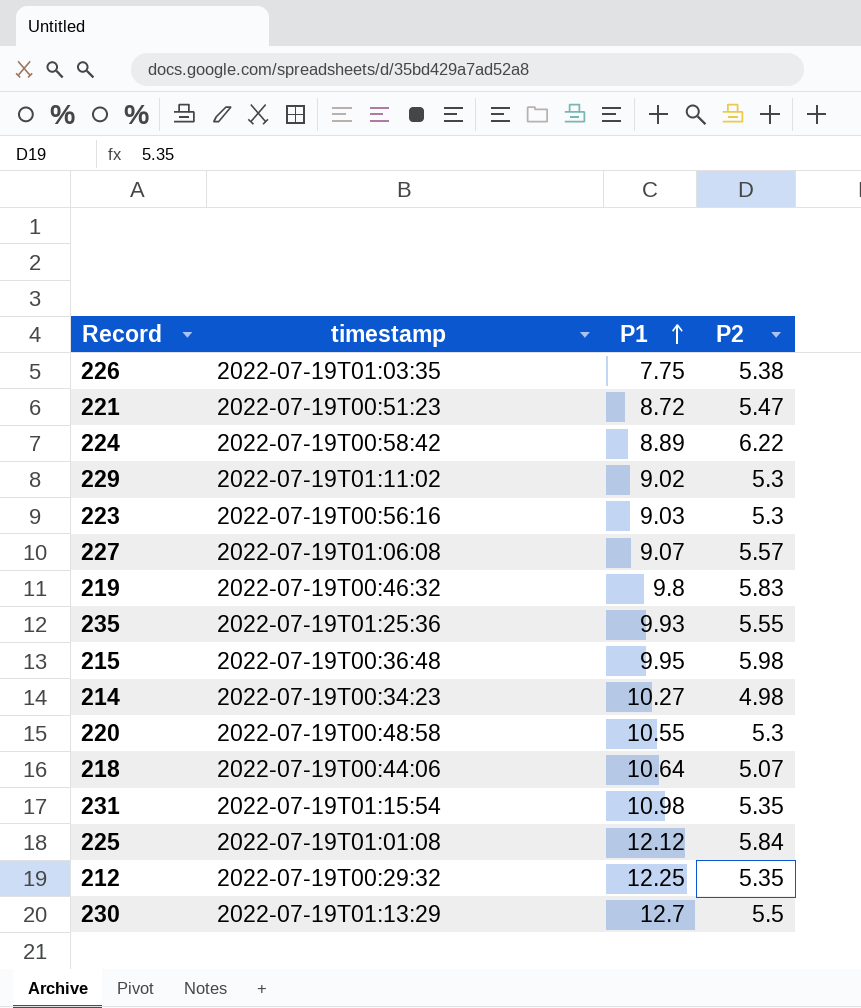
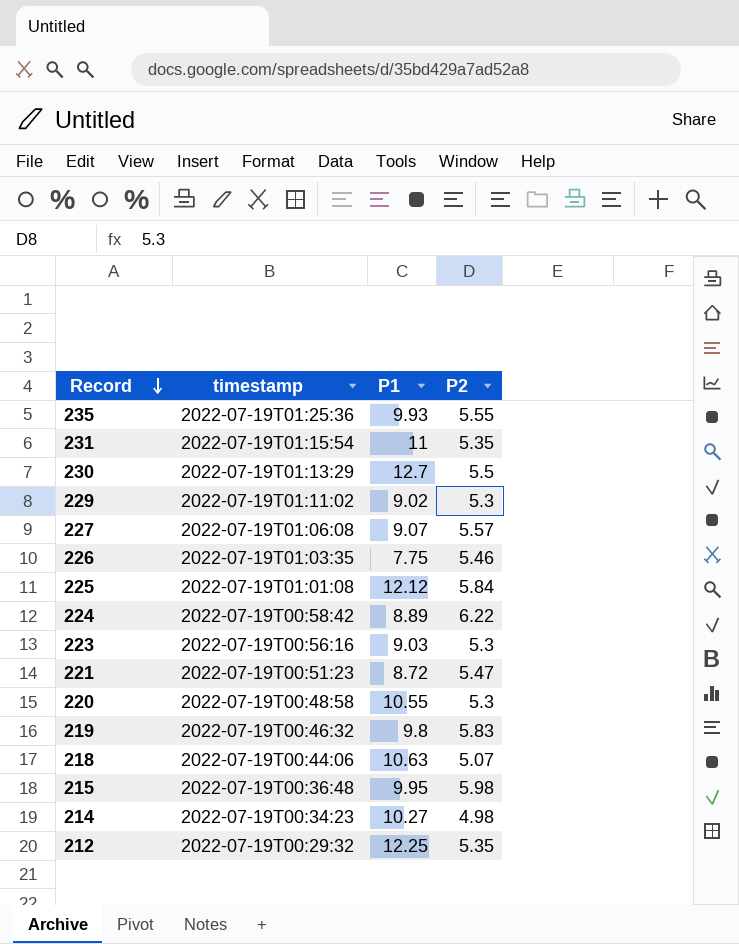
row order: P1 ascending -> Record descending
231 | P1: 10.98 -> 11
226 | P2: 5.38 -> 5.46
218 | P1: 10.64 -> 10.63

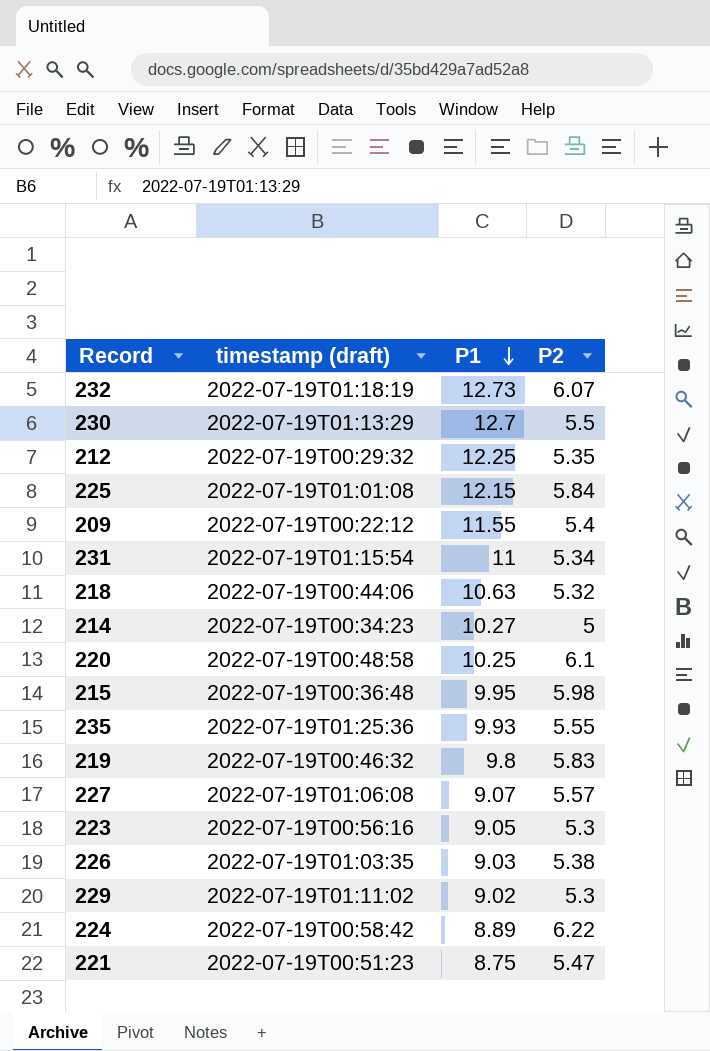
row order: Record descending -> P1 descending
column name: timestamp -> timestamp (draft)
row 232: none -> 2022-07-19T01:18:19 | 12.73 | 6.07
225 | P1: 12.12 -> 12.15
row 209: none -> 2022-07-19T00:22:12 | 11.55 | 5.4
231 | P2: 5.35 -> 5.34
218 | P2: 5.07 -> 5.32
214 | P2: 4.98 -> 5
220 | P1: 10.55 -> 10.25
220 | P2: 5.3 -> 6.1
223 | P1: 9.03 -> 9.05
226 | P1: 7.75 -> 9.03
226 | P2: 5.46 -> 5.38
221 | P1: 8.72 -> 8.75

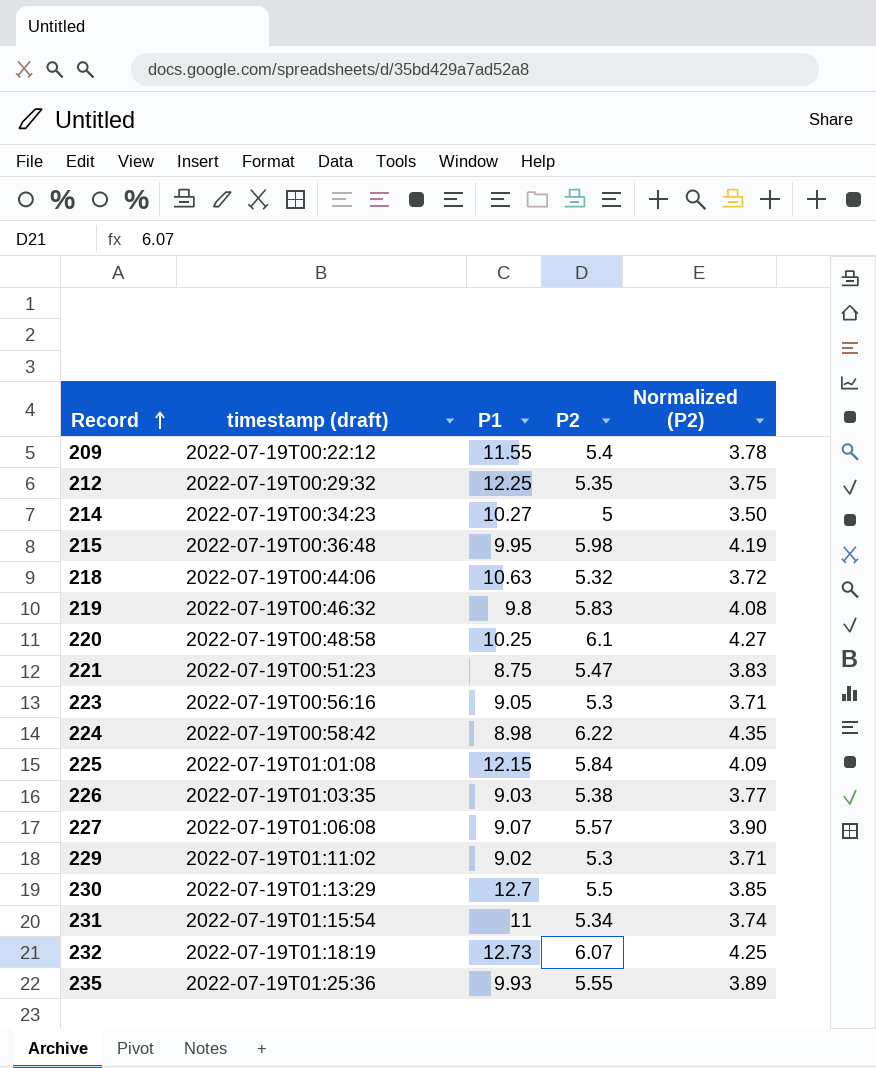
row order: P1 descending -> Record ascending
column Normalized (P2) | formula: none -> [P2] * 0.7
224 | P1: 8.89 -> 8.98

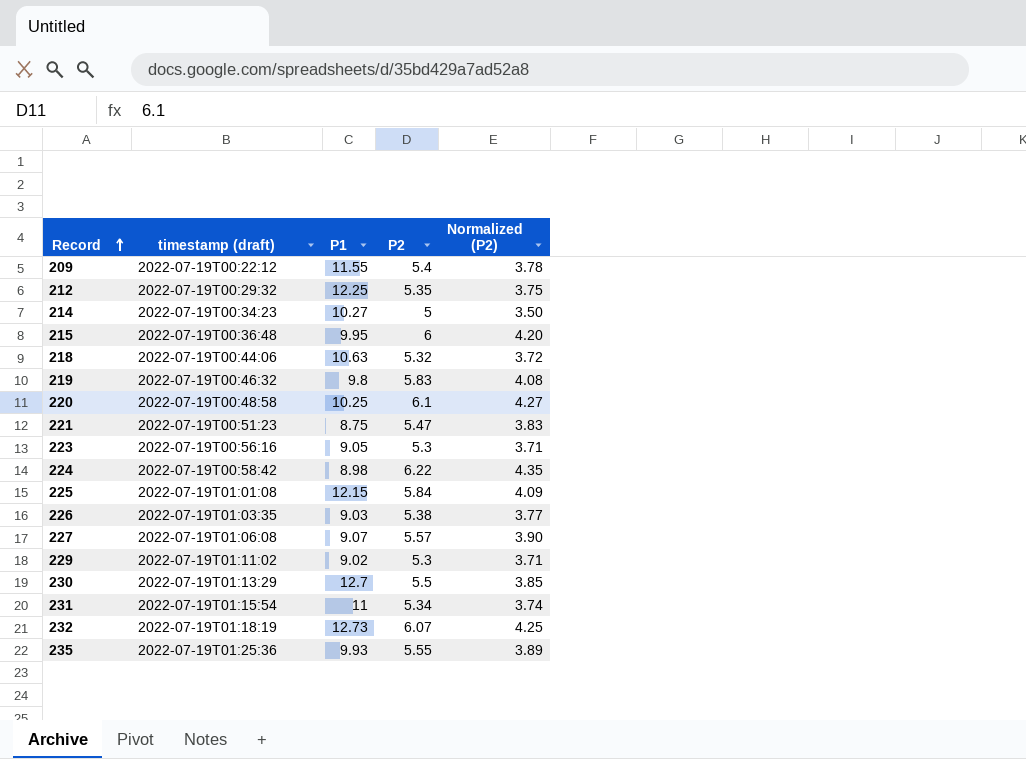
215 | P2: 5.98 -> 6
215 | Normalized (P2): 4.19 -> 4.20

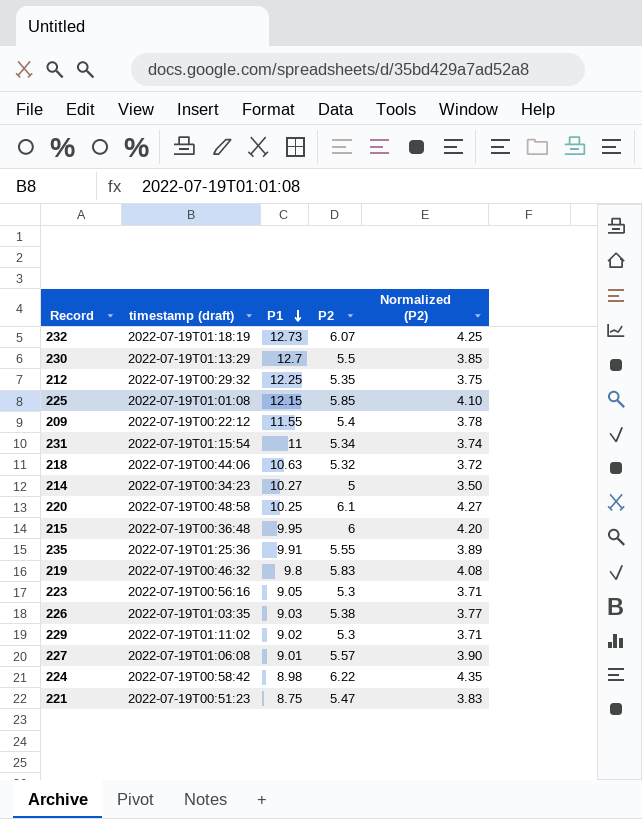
row order: Record ascending -> P1 descending
225 | P2: 5.84 -> 5.85
225 | Normalized (P2): 4.09 -> 4.10
235 | P1: 9.93 -> 9.91
227 | P1: 9.07 -> 9.01

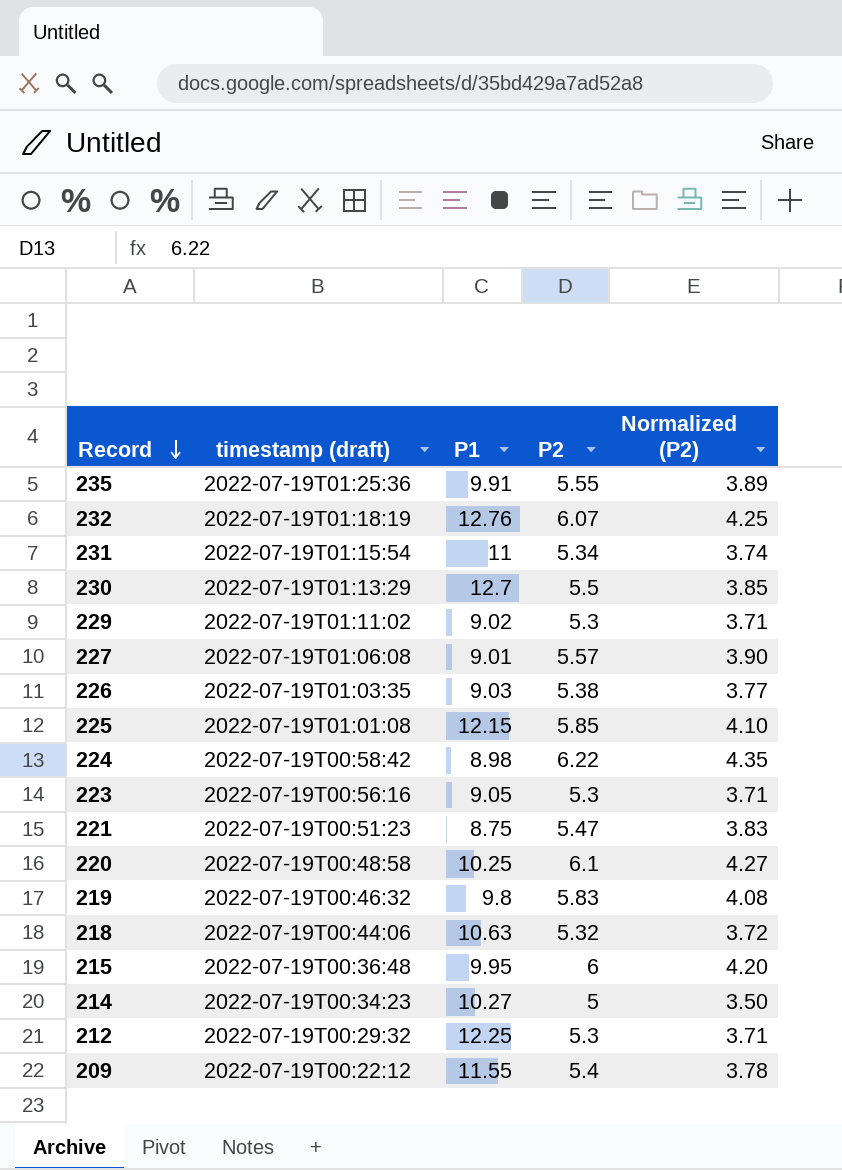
row order: P1 descending -> Record descending
232 | P1: 12.73 -> 12.76
212 | P2: 5.35 -> 5.3
212 | Normalized (P2): 3.75 -> 3.71

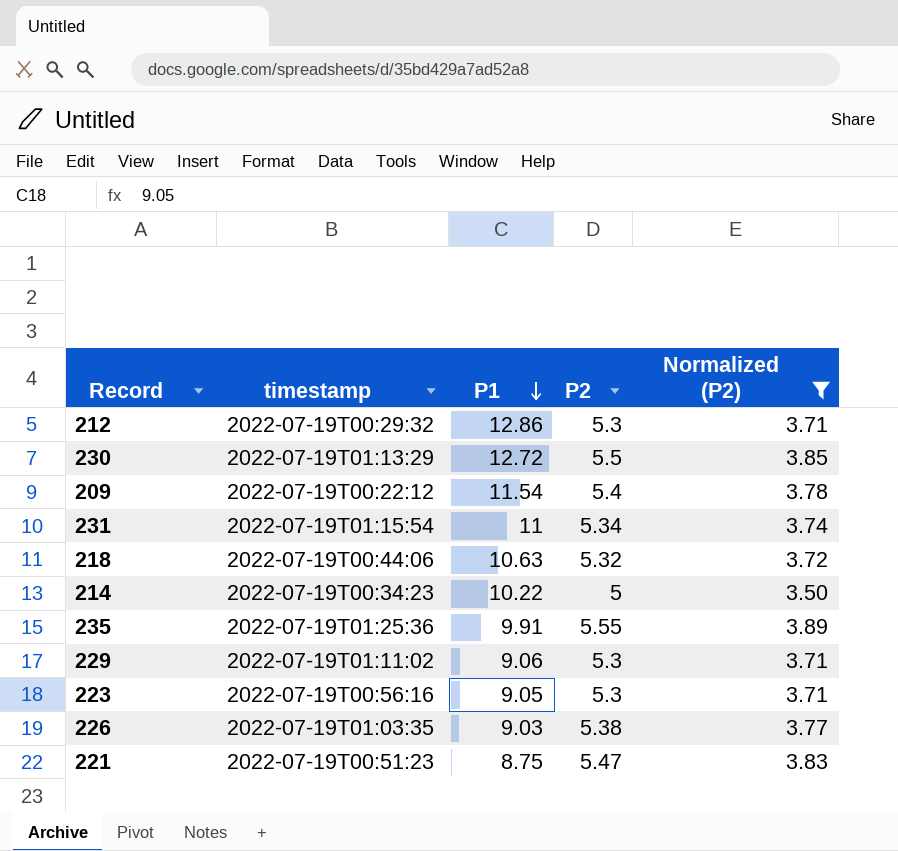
filter: none -> Normalized (P2) <= 3.89
row order: Record descending -> P1 descending
column name: timestamp (draft) -> timestamp
212 | P1: 12.25 -> 12.86
230 | P1: 12.7 -> 12.72
209 | P1: 11.55 -> 11.54
214 | P1: 10.27 -> 10.22
229 | P1: 9.02 -> 9.06

